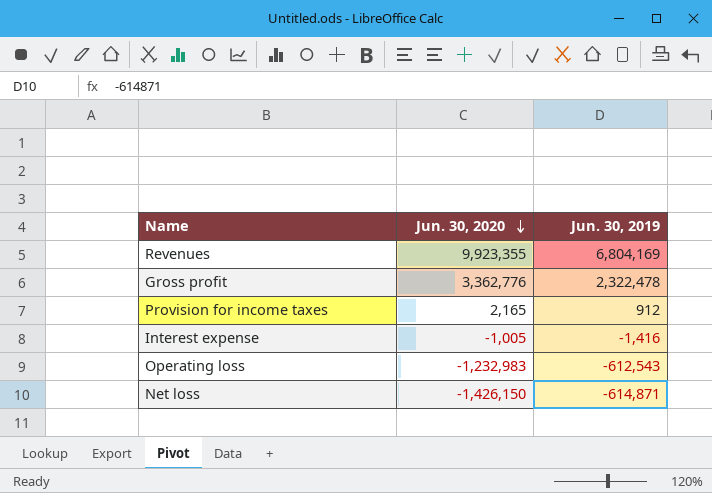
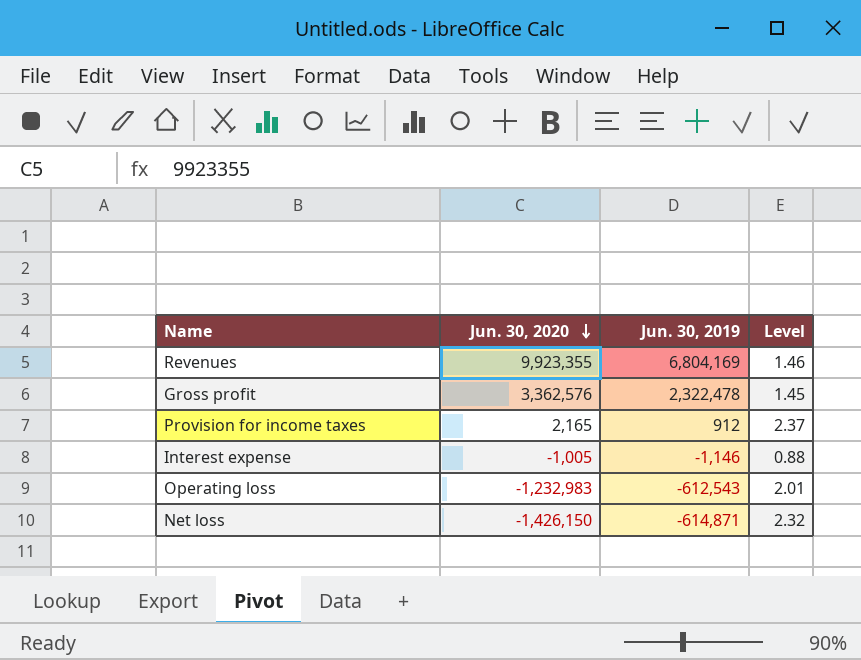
column Level | formula: none -> [Jun. 30, 2020] / [Jun. 30, 2019]
Gross profit | Jun. 30, 2020: 3,362,776 -> 3,362,576
Interest expense | Jun. 30, 2019: -1,416 -> -1,146

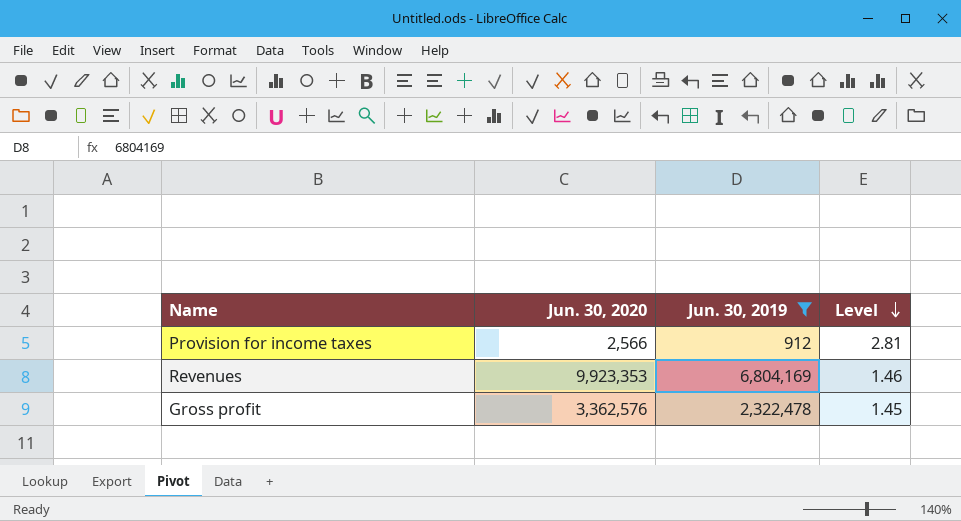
filter: none -> Jun. 30, 2019 >= 912
row order: Jun. 30, 2020 descending -> Level descending
Provision for income taxes | Jun. 30, 2020: 2,165 -> 2,566
Provision for income taxes | Level: 2.37 -> 2.81
Revenues | Jun. 30, 2020: 9,923,355 -> 9,923,353

